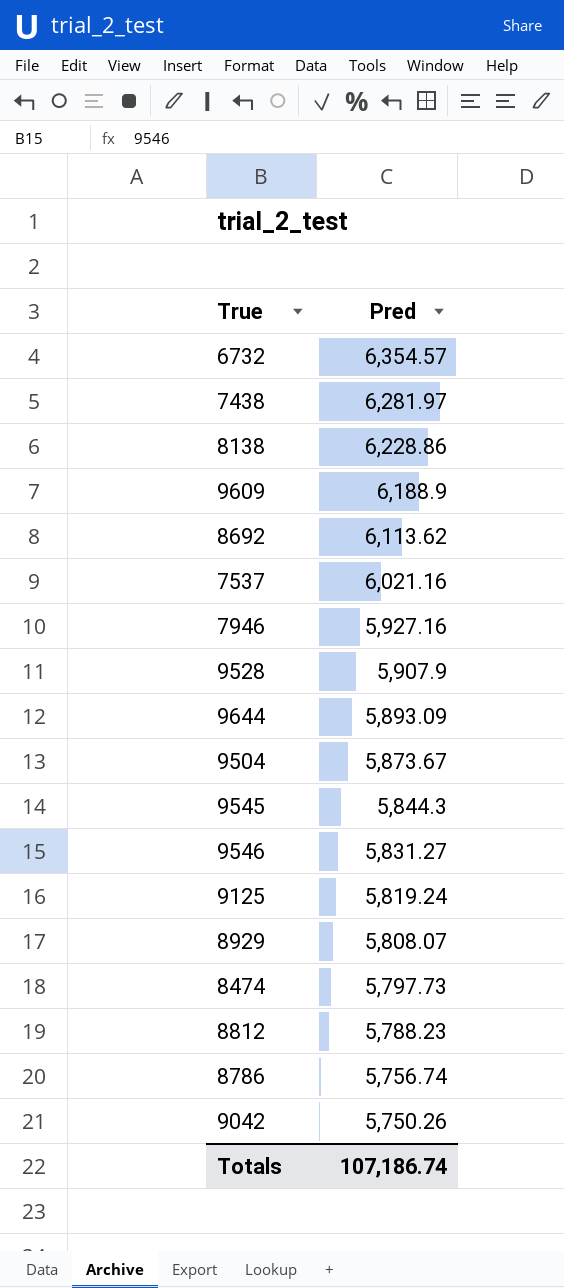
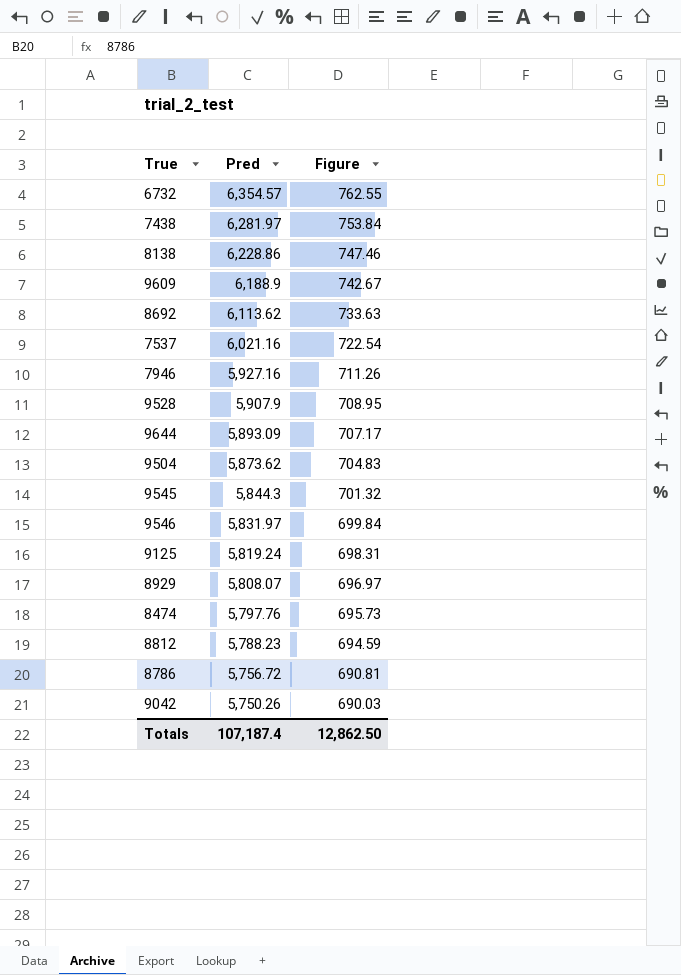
column Figure | formula: none -> [Pred] * 0.12
9504 | Pred: 5,873.67 -> 5,873.62
9546 | Pred: 5,831.27 -> 5,831.97
8474 | Pred: 5,797.73 -> 5,797.76
8786 | Pred: 5,756.74 -> 5,756.72
Totals | Pred: 107,186.74 -> 107,187.4

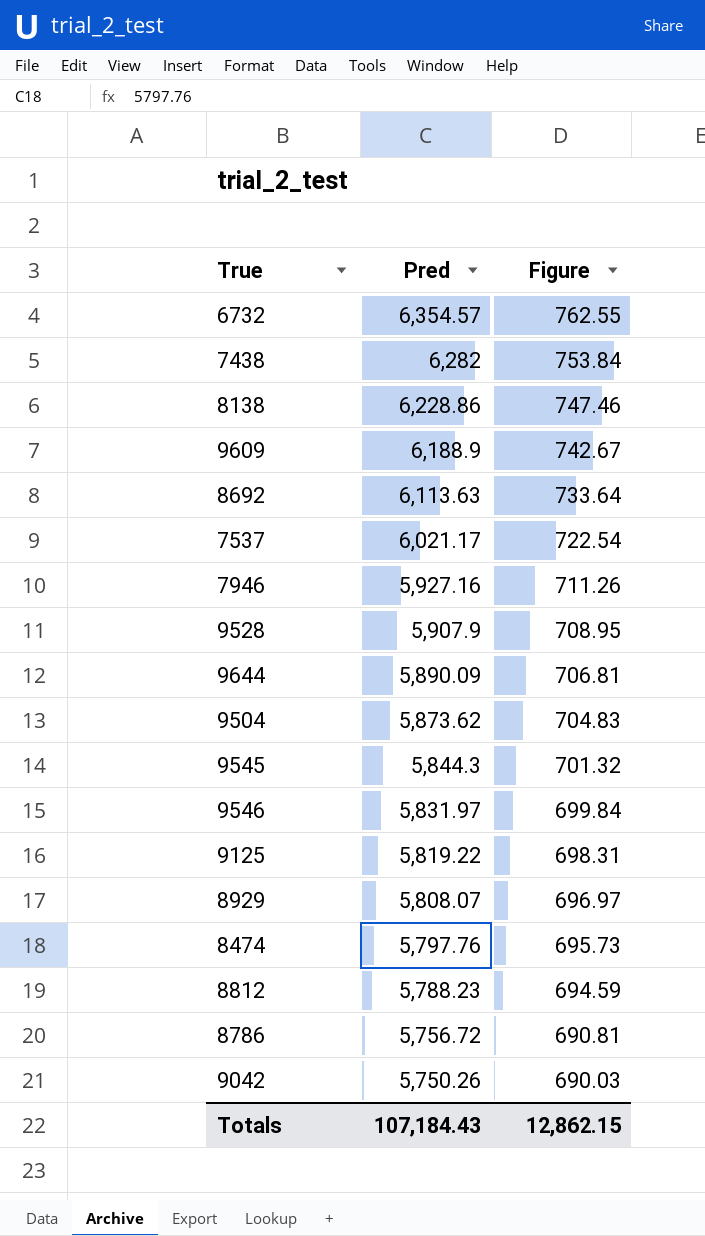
7438 | Pred: 6,281.97 -> 6,282
8692 | Pred: 6,113.62 -> 6,113.63
8692 | Figure: 733.63 -> 733.64
7537 | Pred: 6,021.16 -> 6,021.17
9644 | Pred: 5,893.09 -> 5,890.09
9644 | Figure: 707.17 -> 706.81
9125 | Pred: 5,819.24 -> 5,819.22
Totals | Pred: 107,187.4 -> 107,184.43
Totals | Figure: 12,862.50 -> 12,862.15

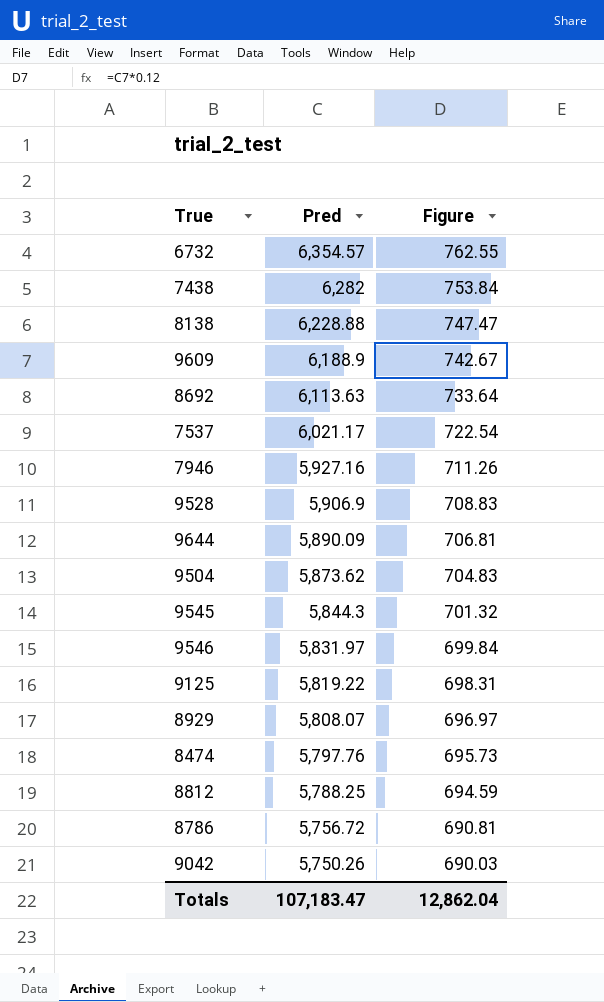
8138 | Pred: 6,228.86 -> 6,228.88
8138 | Figure: 747.46 -> 747.47
9528 | Pred: 5,907.9 -> 5,906.9
9528 | Figure: 708.95 -> 708.83
8812 | Pred: 5,788.23 -> 5,788.25
Totals | Pred: 107,184.43 -> 107,183.47
Totals | Figure: 12,862.15 -> 12,862.04

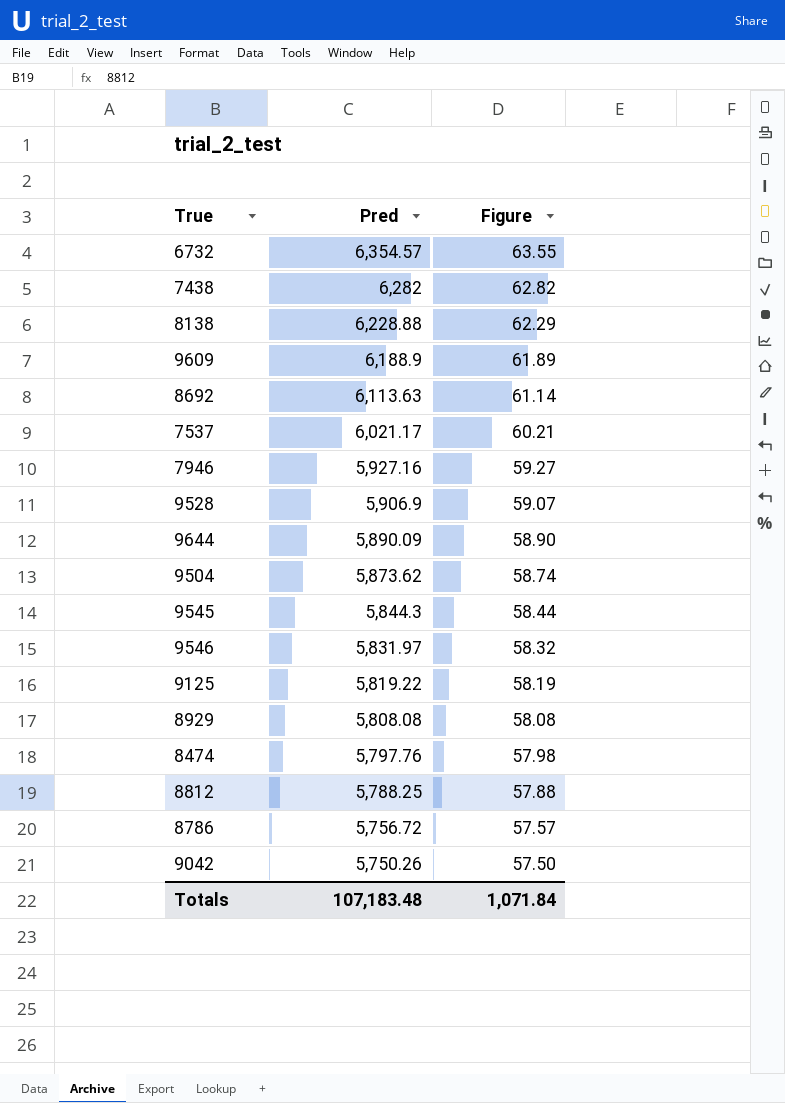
column Figure | formula: [Pred] * 0.12 -> [Pred] * 0.01
8929 | Pred: 5,808.07 -> 5,808.08
Totals | Pred: 107,183.47 -> 107,183.48
Totals | Figure: 12,862.04 -> 1,071.84

